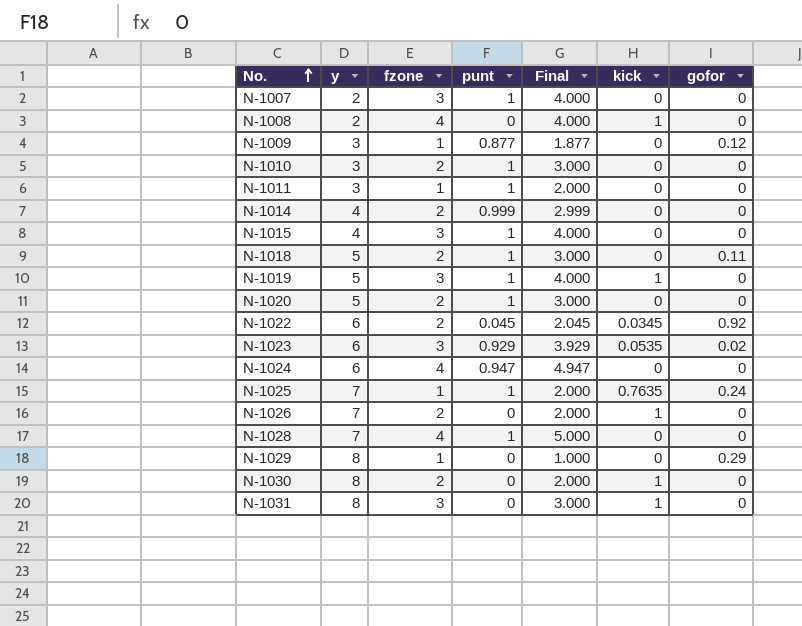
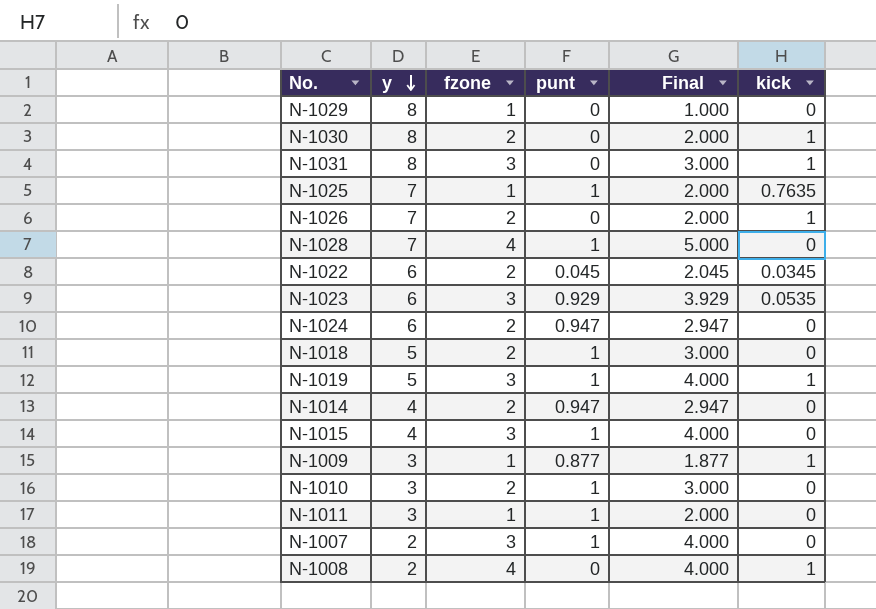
row order: No. ascending -> y descending
column gofor | position: 7 -> none
row N-1020: 5 | 2 | 1 | 3.000 | 0 | 0 -> none
N-1024 | fzone: 4 -> 2
N-1024 | Final: 4.947 -> 2.947
N-1014 | punt: 0.999 -> 0.947
N-1014 | Final: 2.999 -> 2.947
N-1009 | kick: 0 -> 1

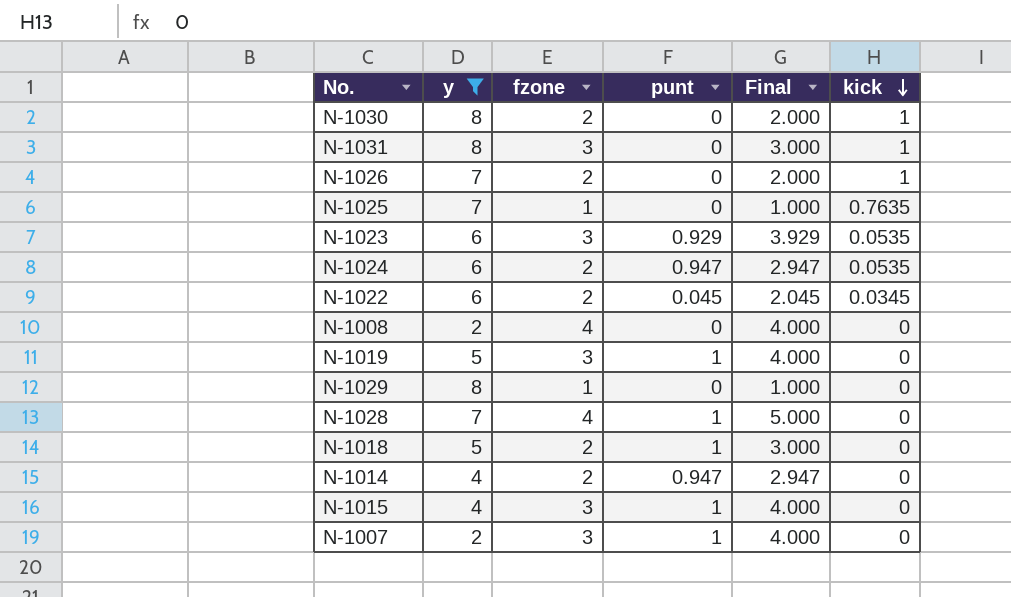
filter: none -> y != 3
row order: y descending -> kick descending
N-1025 | punt: 1 -> 0
N-1025 | Final: 2.000 -> 1.000
N-1024 | kick: 0 -> 0.0535
N-1008 | kick: 1 -> 0
N-1019 | kick: 1 -> 0

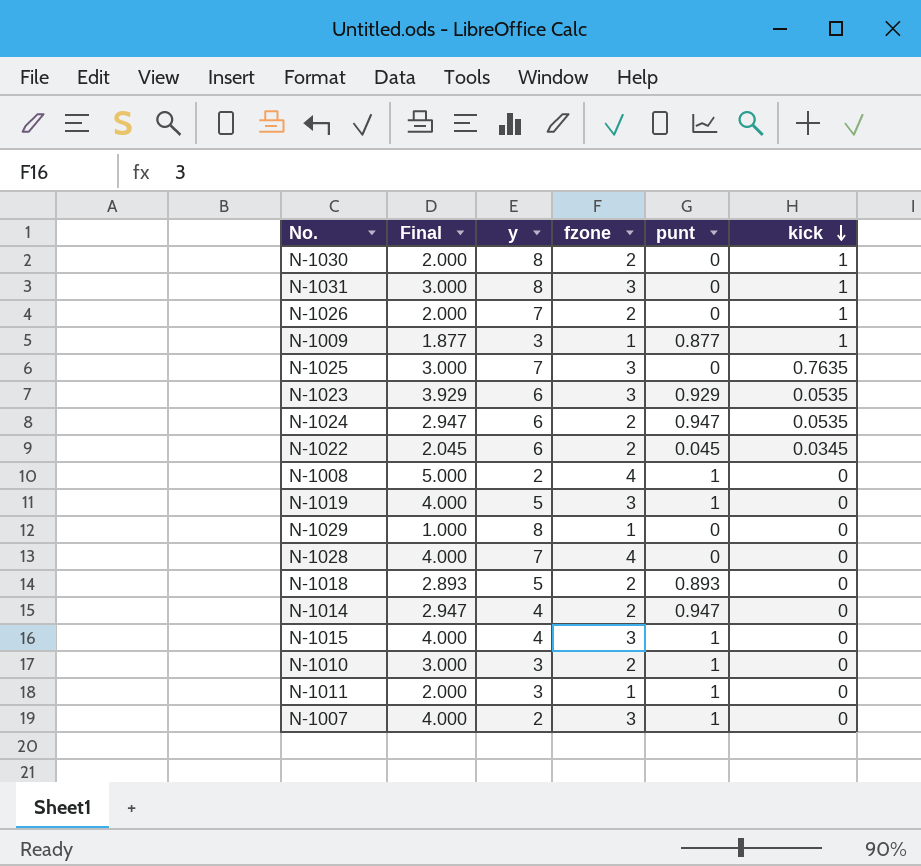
filter: y != 3 -> none
column Final | position: 5 -> 2
N-1025 | Final: 1.000 -> 3.000
N-1025 | fzone: 1 -> 3
N-1008 | Final: 4.000 -> 5.000
N-1008 | punt: 0 -> 1
N-1028 | Final: 5.000 -> 4.000
N-1028 | punt: 1 -> 0
N-1018 | Final: 3.000 -> 2.893
N-1018 | punt: 1 -> 0.893

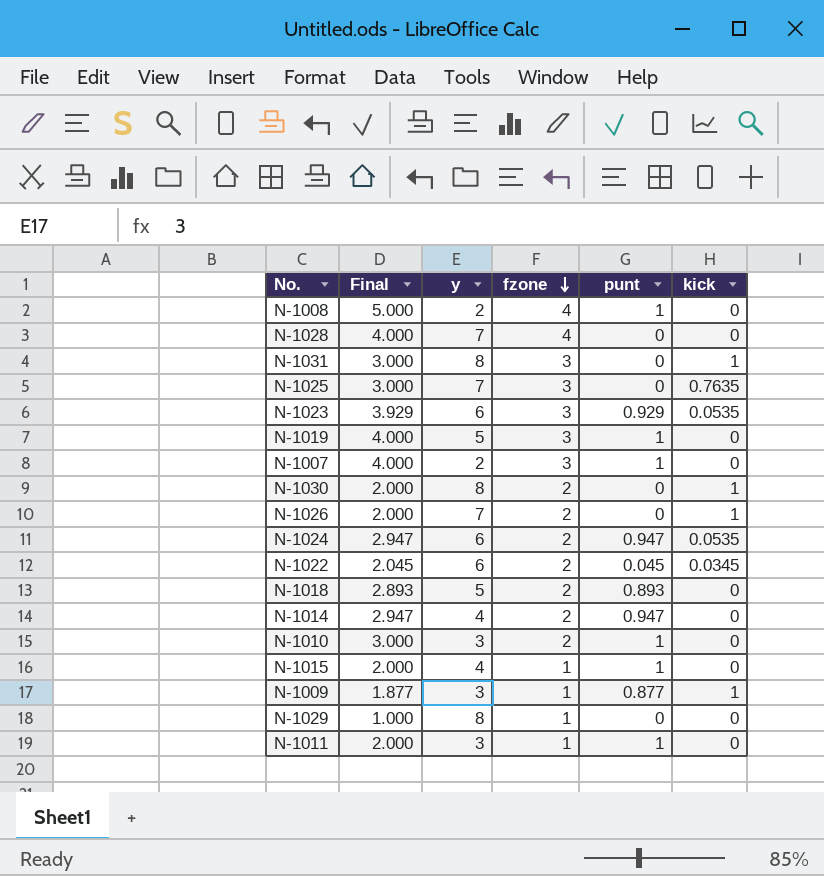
row order: kick descending -> fzone descending
N-1015 | Final: 4.000 -> 2.000
N-1015 | fzone: 3 -> 1

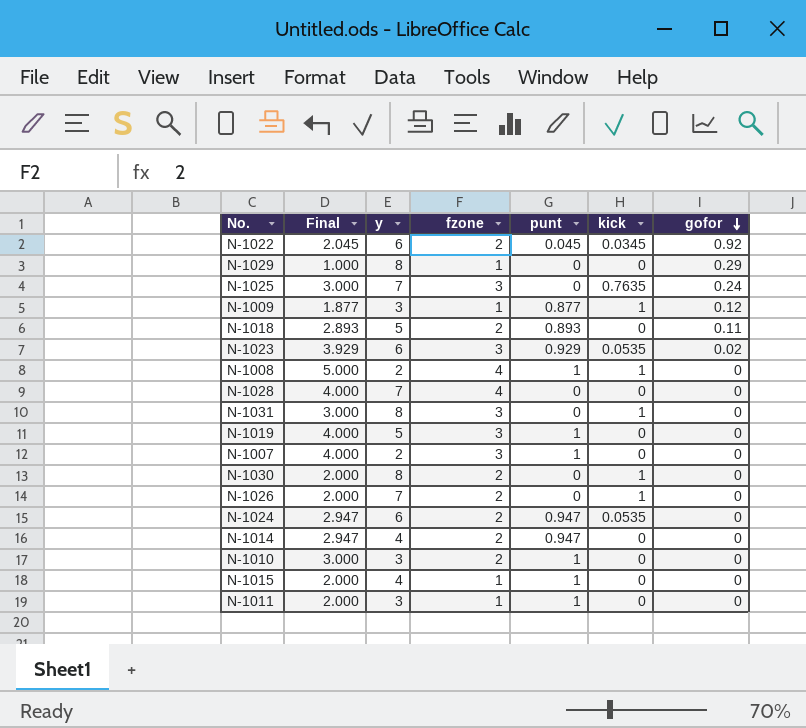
row order: fzone descending -> gofor descending
column gofor | position: none -> 7
N-1008 | kick: 0 -> 1

